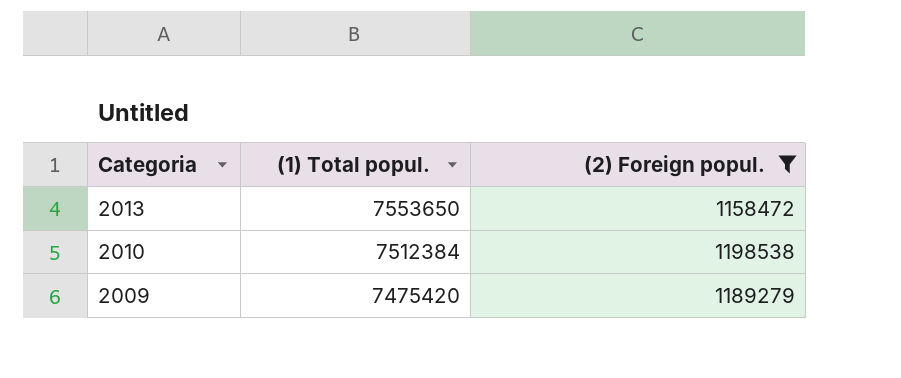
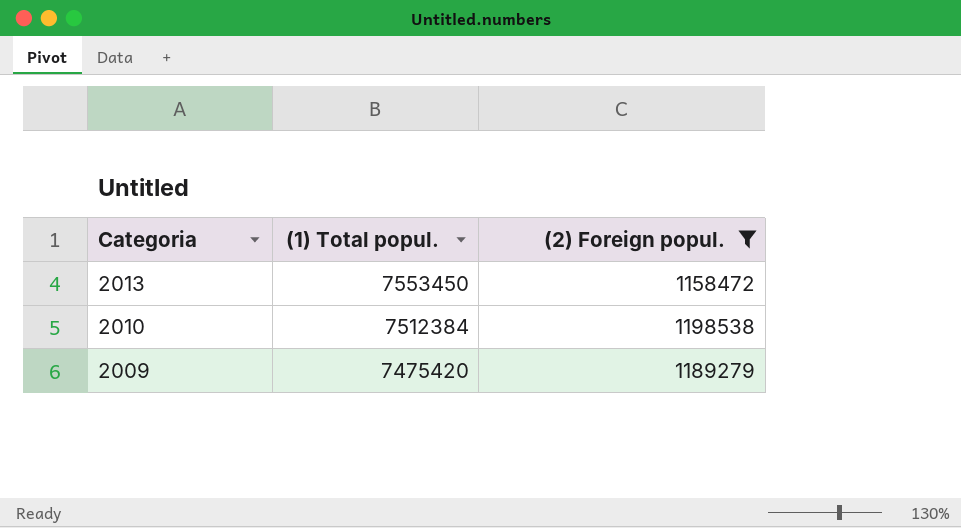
2013 | (1) Total popul.: 7553650 -> 7553450

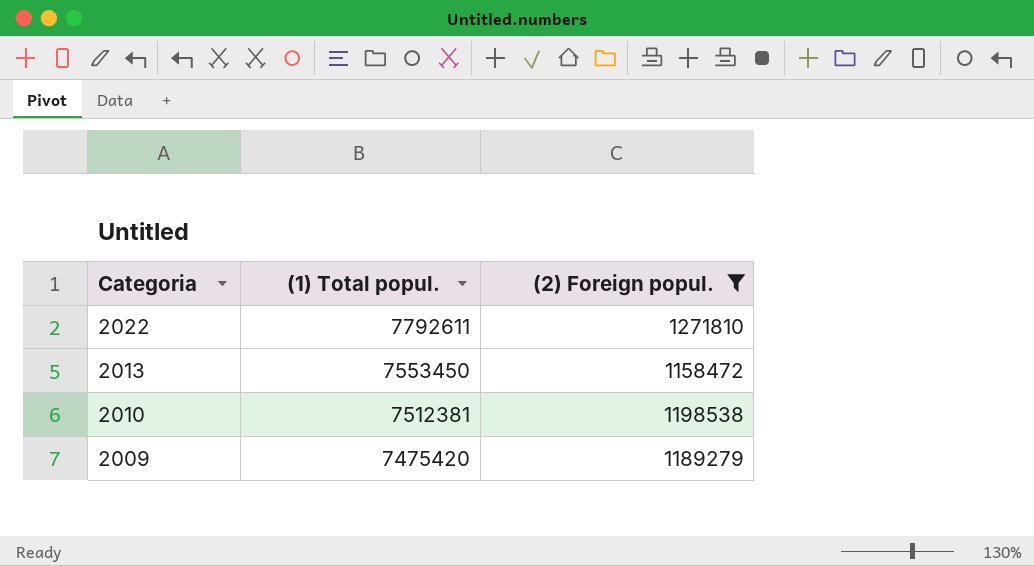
row 2022: none -> 7792611 | 1271810
2010 | (1) Total popul.: 7512384 -> 7512381

